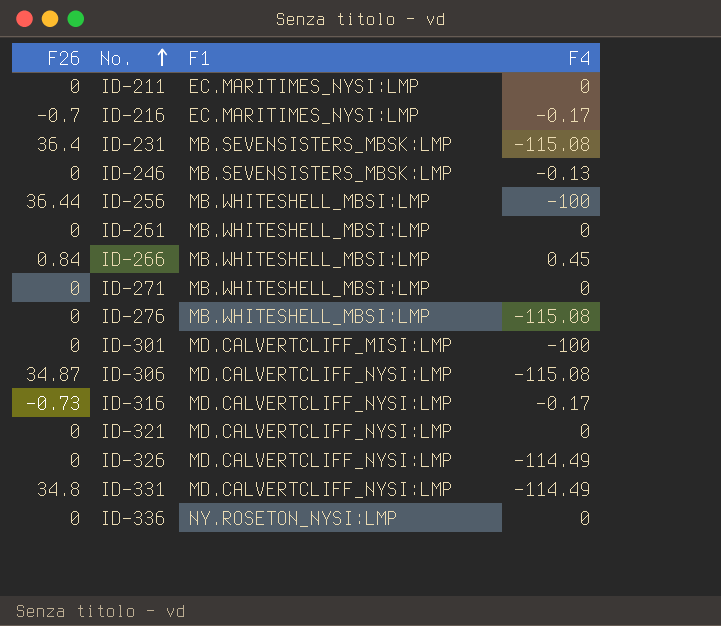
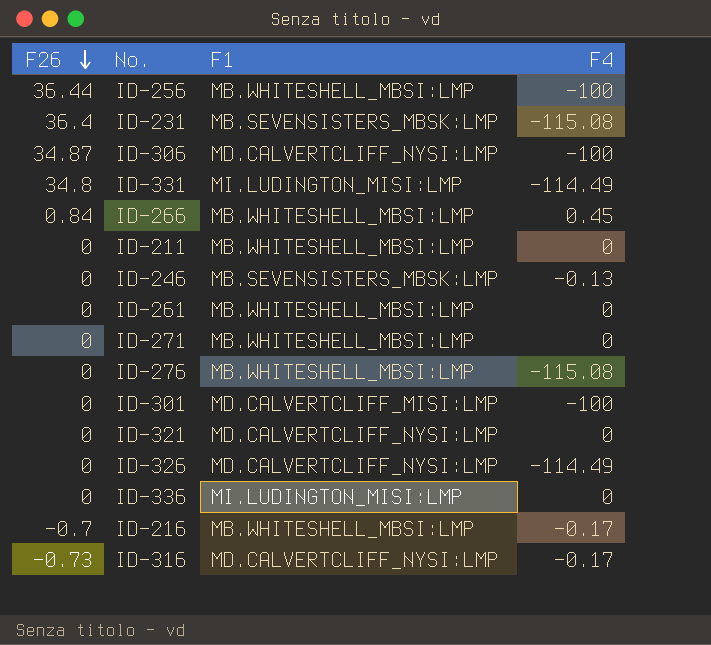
row order: No. ascending -> F26 descending
ID-306 | F4: -115.08 -> -100
ID-331 | F1: MD.CALVERTCLIFF_NYSI:LMP -> MI.LUDINGTON_MISI:LMP
ID-211 | F1: EC.MARITIMES_NYSI:LMP -> MB.WHITESHELL_MBSI:LMP
ID-336 | F1: NY.ROSETON_NYSI:LMP -> MI.LUDINGTON_MISI:LMP
ID-216 | F1: EC.MARITIMES_NYSI:LMP -> MB.WHITESHELL_MBSI:LMP

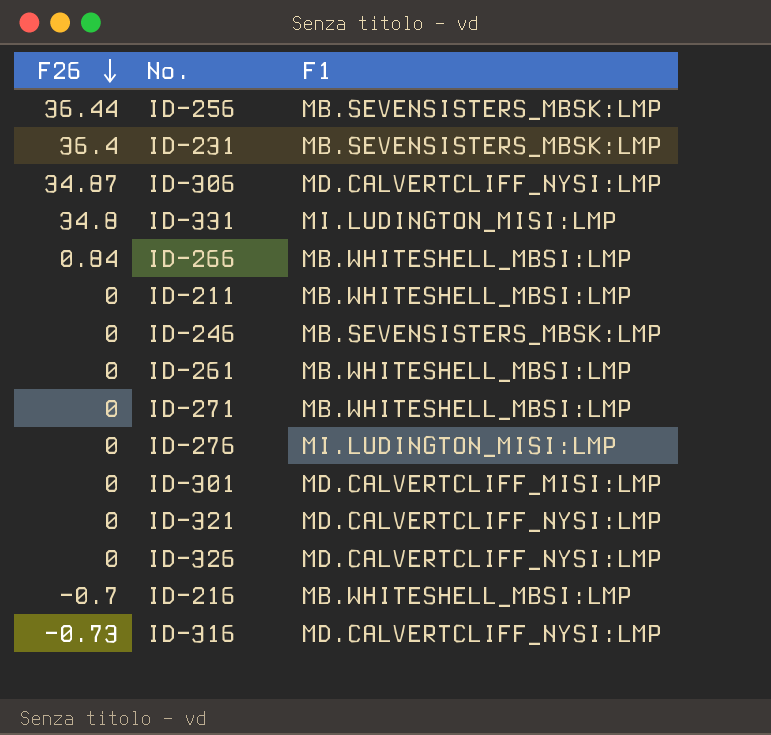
column F4 | position: 4 -> none
row ID-336: 0 | MI.LUDINGTON_MISI:LMP | 0 -> none
ID-256 | F1: MB.WHITESHELL_MBSI:LMP -> MB.SEVENSISTERS_MBSK:LMP
ID-276 | F1: MB.WHITESHELL_MBSI:LMP -> MI.LUDINGTON_MISI:LMP

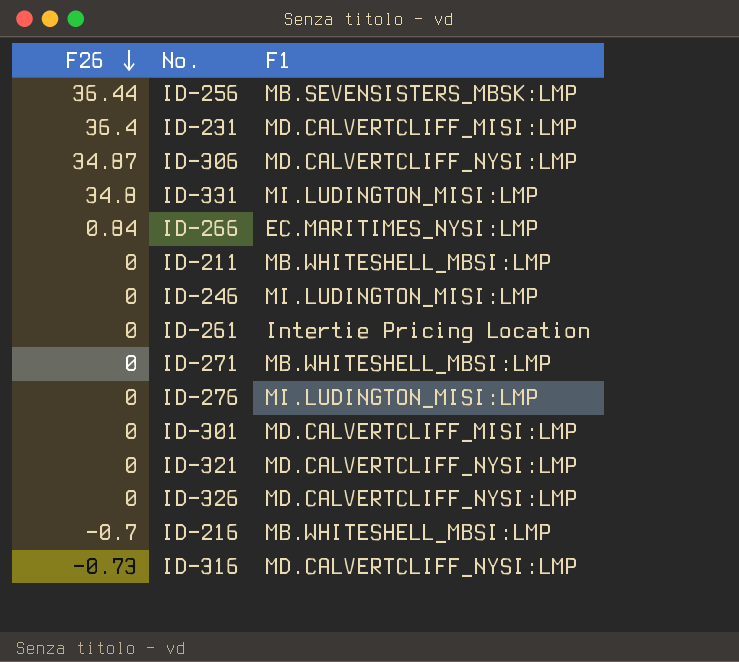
ID-231 | F1: MB.SEVENSISTERS_MBSK:LMP -> MD.CALVERTCLIFF_MISI:LMP
ID-266 | F1: MB.WHITESHELL_MBSI:LMP -> EC.MARITIMES_NYSI:LMP
ID-246 | F1: MB.SEVENSISTERS_MBSK:LMP -> MI.LUDINGTON_MISI:LMP
ID-261 | F1: MB.WHITESHELL_MBSI:LMP -> Intertie Pricing Location

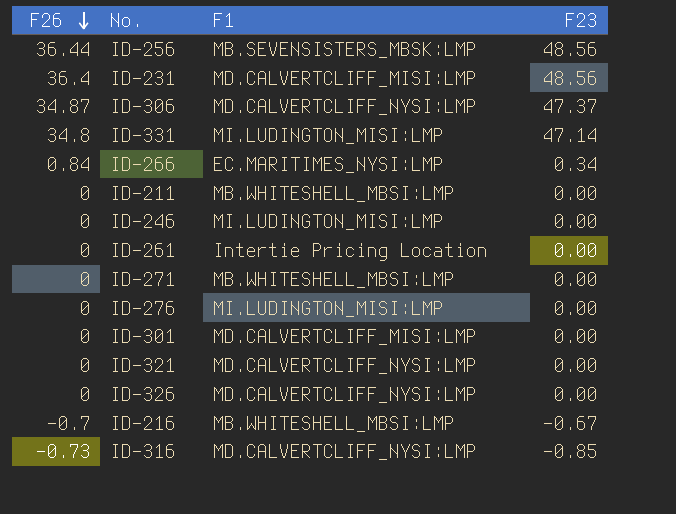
column F23 | position: none -> 4

